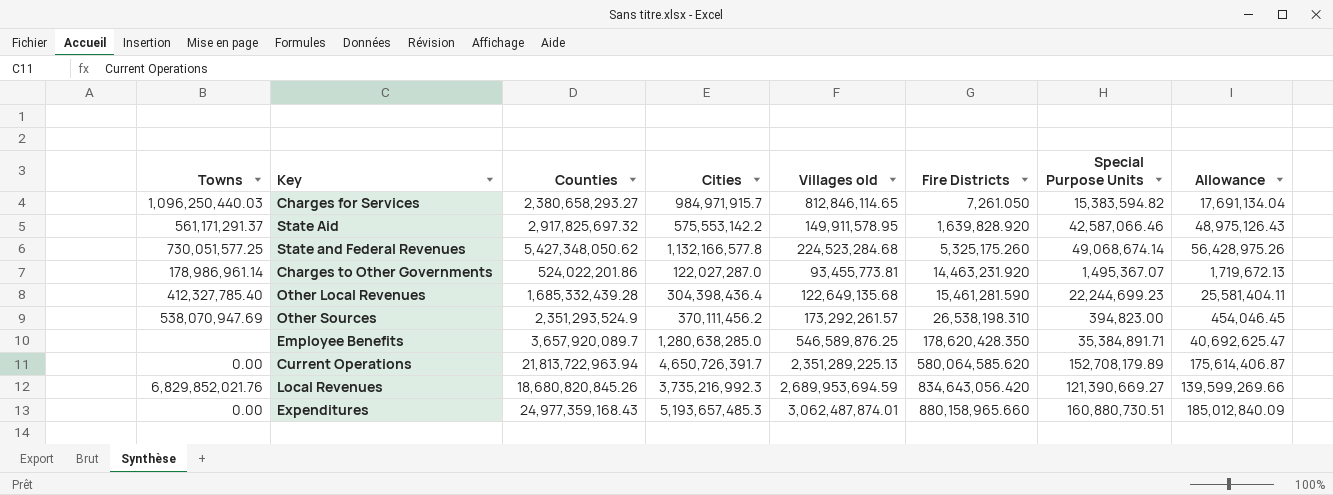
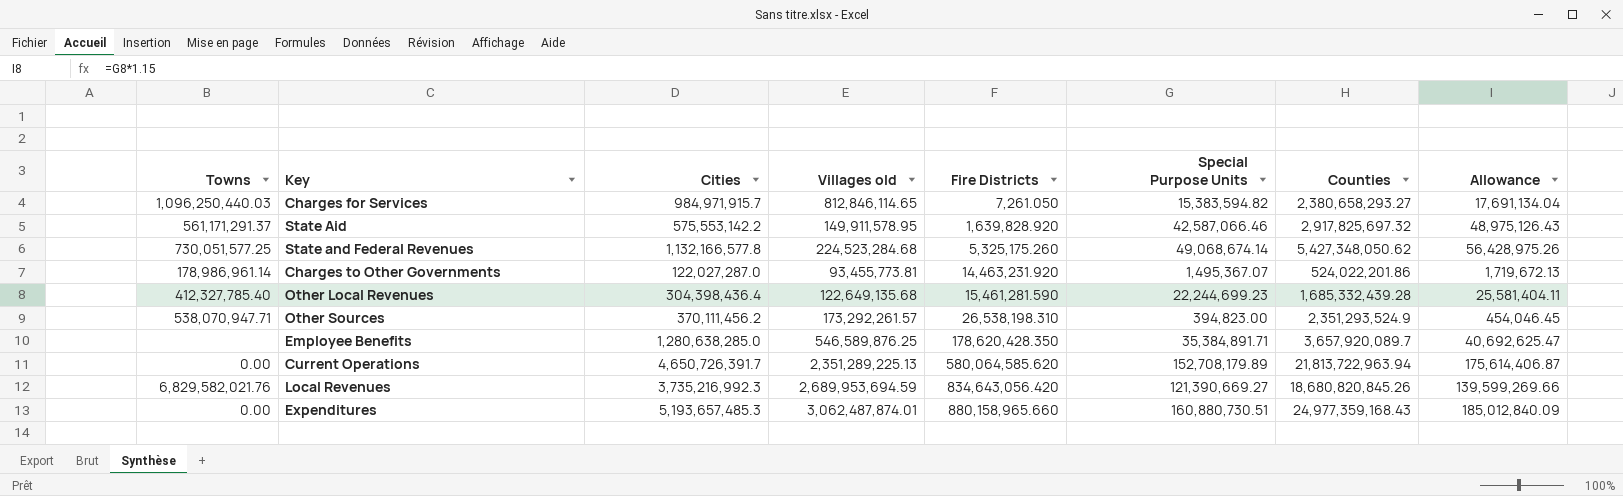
column Counties | position: 3 -> 7
Other Sources | Towns: 538,070,947.69 -> 538,070,947.71
Local Revenues | Towns: 6,829,852,021.76 -> 6,829,582,021.76

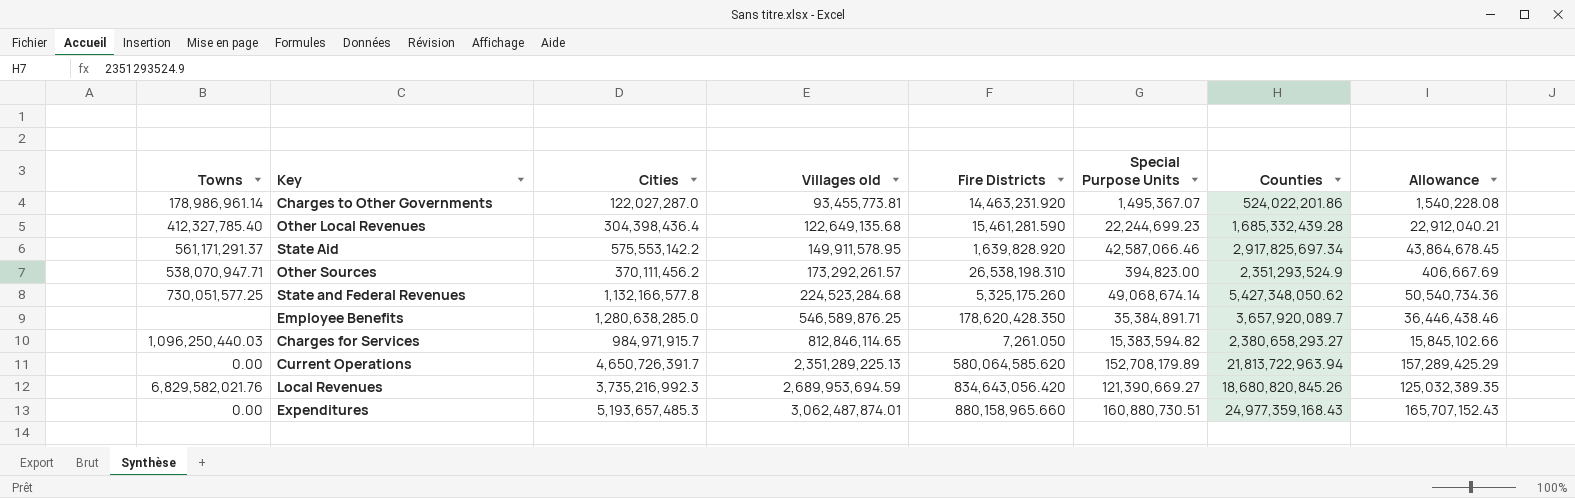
row order: Fire Districts ascending -> Villages old ascending
column Allowance | formula: [Special Purpose Units] * 1.15 -> [Special Purpose Units] * 1.03
State Aid | Counties: 2,917,825,697.32 -> 2,917,825,697.34

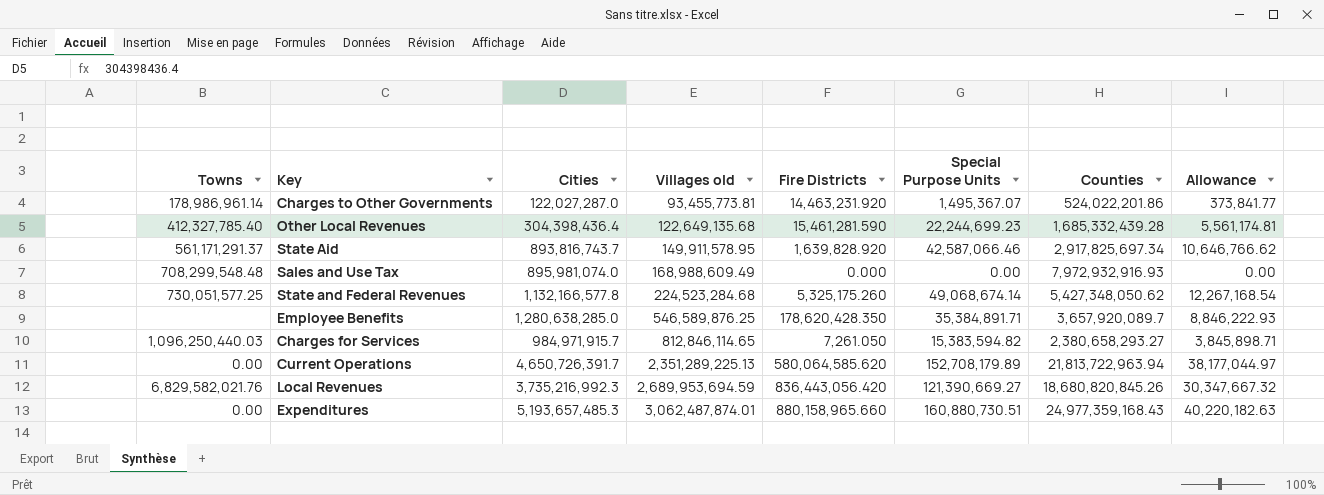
column Allowance | formula: [Special Purpose Units] * 1.03 -> [Special Purpose Units] * 0.25
row Other Sources: 538,070,947.71 | 370,111,456.2 | 173,292,261.57 | 26,538,198.310 | 394,823.00 | 2,351,293,524.9 | 406,667.69 -> none
State Aid | Cities: 575,553,142.2 -> 893,816,743.7
row Sales and Use Tax: none -> 708,299,548.48 | 895,981,074.0 | 168,988,609.49 | 0.000 | 0.00 | 7,972,932,916.93 | 0.00
Local Revenues | Fire Districts: 834,643,056.420 -> 836,443,056.420

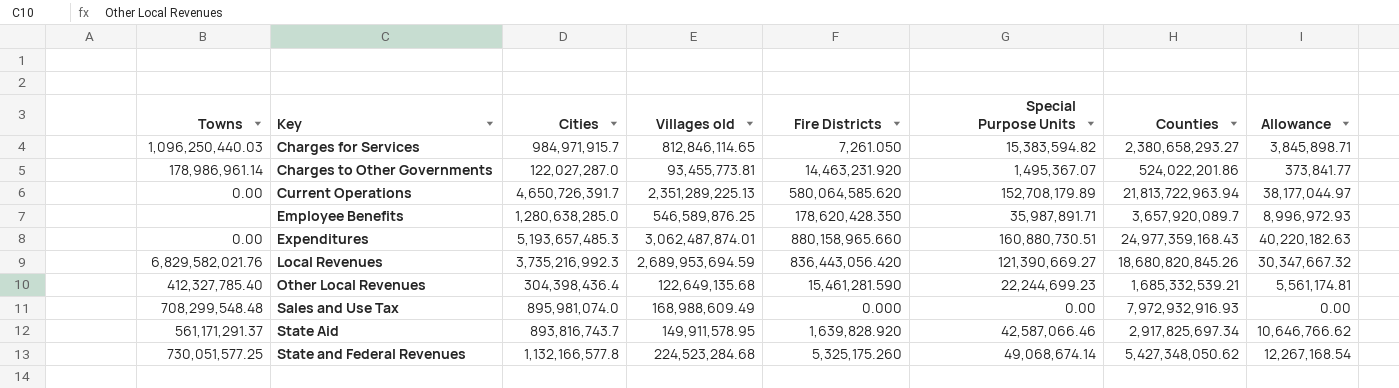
row order: Villages old ascending -> Key ascending
Employee Benefits | Special Purpose Units: 35,384,891.71 -> 35,987,891.71
Employee Benefits | Allowance: 8,846,222.93 -> 8,996,972.93
Other Local Revenues | Counties: 1,685,332,439.28 -> 1,685,332,539.21

